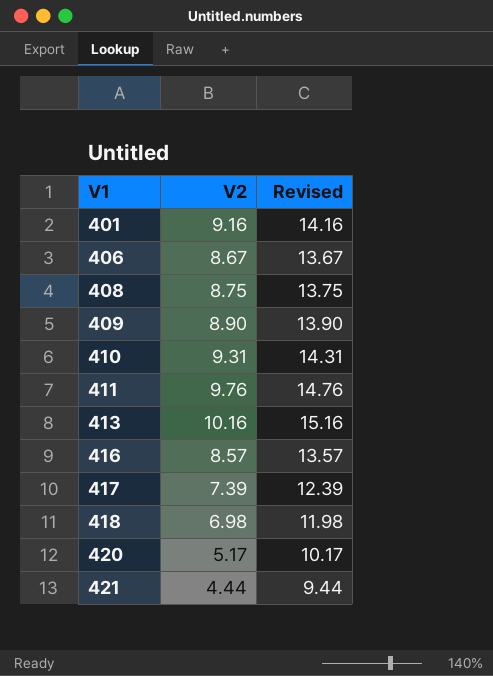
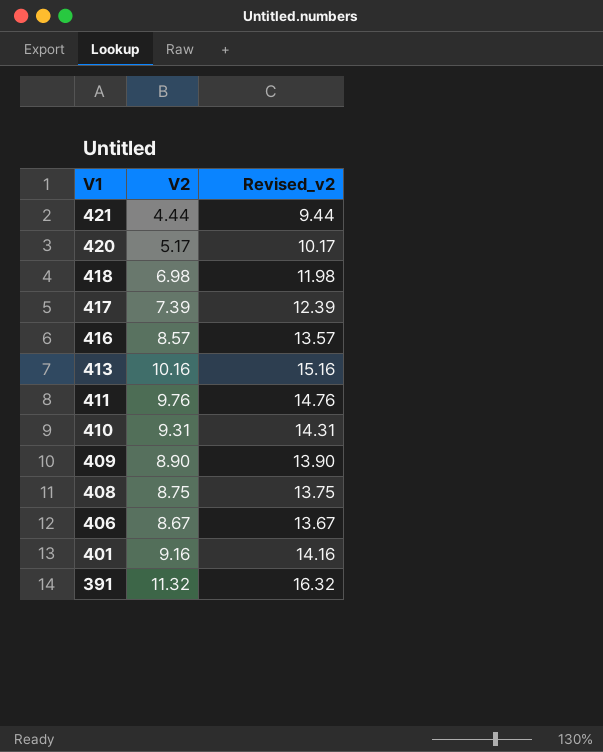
row order: V1 ascending -> V1 descending
column name: Revised -> Revised_v2
row 391: none -> 11.32 | 16.32

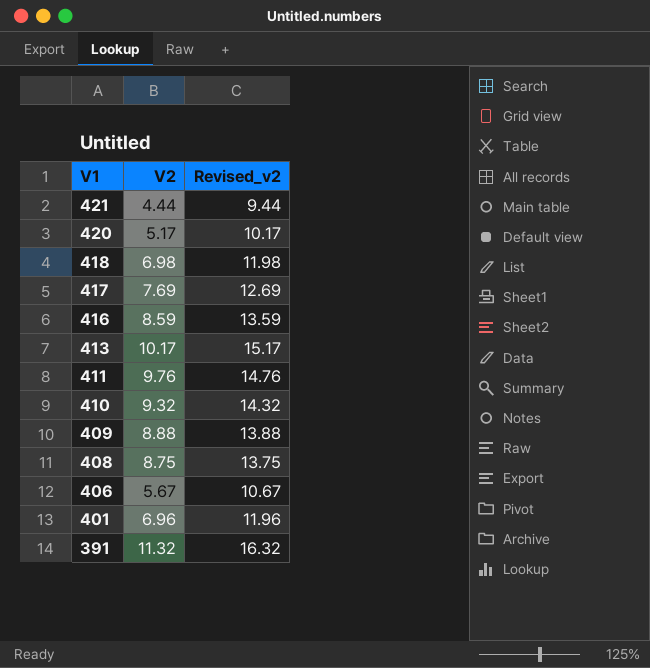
417 | V2: 7.39 -> 7.69
417 | Revised_v2: 12.39 -> 12.69
416 | V2: 8.57 -> 8.59
416 | Revised_v2: 13.57 -> 13.59
413 | V2: 10.16 -> 10.17
413 | Revised_v2: 15.16 -> 15.17
410 | V2: 9.31 -> 9.32
410 | Revised_v2: 14.31 -> 14.32
409 | V2: 8.90 -> 8.88
409 | Revised_v2: 13.90 -> 13.88
406 | V2: 8.67 -> 5.67
406 | Revised_v2: 13.67 -> 10.67
401 | V2: 9.16 -> 6.96
401 | Revised_v2: 14.16 -> 11.96

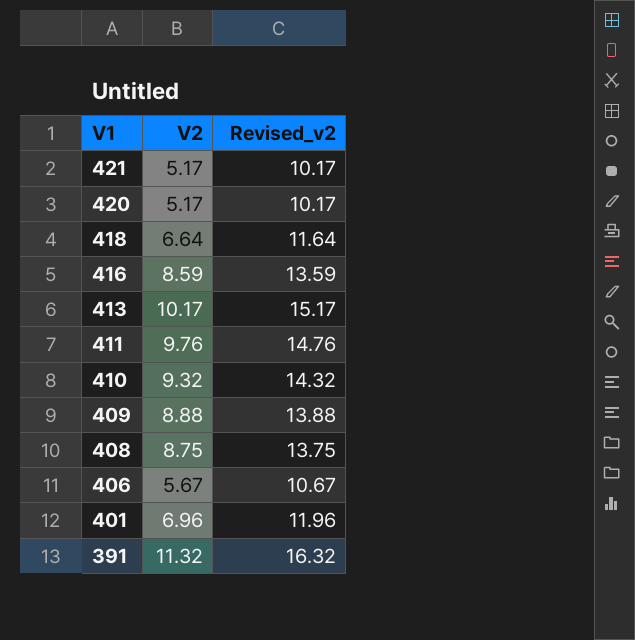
row 417: 7.69 | 12.69 -> none
421 | V2: 4.44 -> 5.17
421 | Revised_v2: 9.44 -> 10.17
418 | V2: 6.98 -> 6.64
418 | Revised_v2: 11.98 -> 11.64

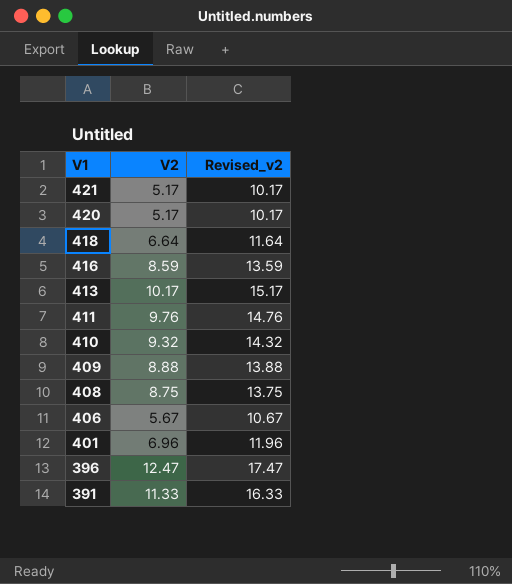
row 396: none -> 12.47 | 17.47
391 | V2: 11.32 -> 11.33
391 | Revised_v2: 16.32 -> 16.33

